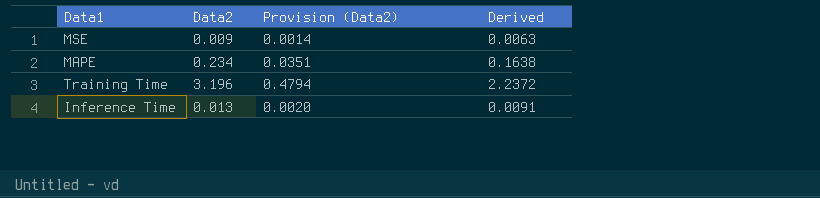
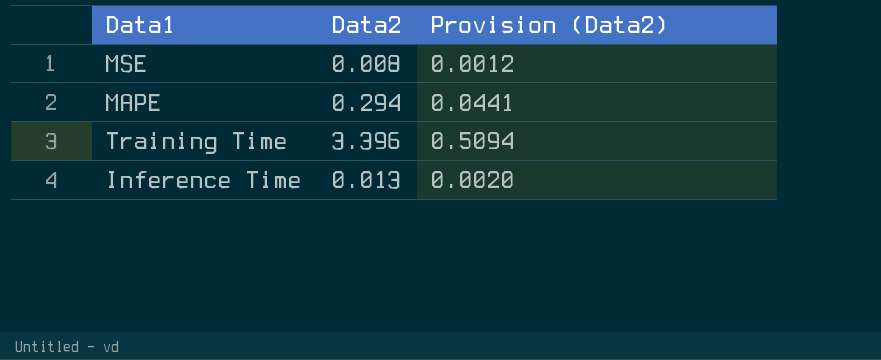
column Derived | formula: [Data2] * 0.7 -> none
MSE | Data2: 0.009 -> 0.008
MSE | Provision (Data2): 0.0014 -> 0.0012
MAPE | Data2: 0.234 -> 0.294
MAPE | Provision (Data2): 0.0351 -> 0.0441
Training Time | Data2: 3.196 -> 3.396
Training Time | Provision (Data2): 0.4794 -> 0.5094

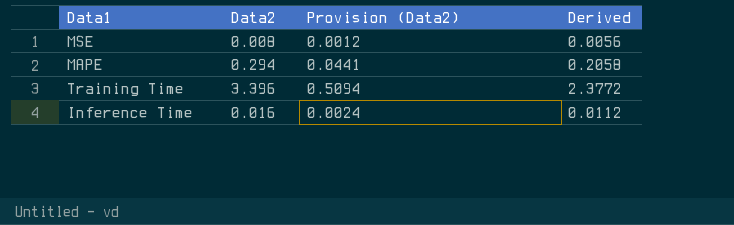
column Derived | formula: none -> [Data2] * 0.7
Inference Time | Data2: 0.013 -> 0.016
Inference Time | Provision (Data2): 0.0020 -> 0.0024

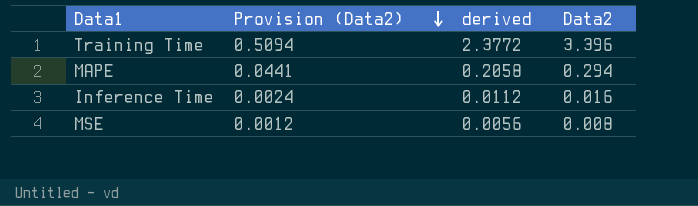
row order: none -> Provision (Data2) descending
column name: Derived -> derived
column Data2 | position: 2 -> 4

